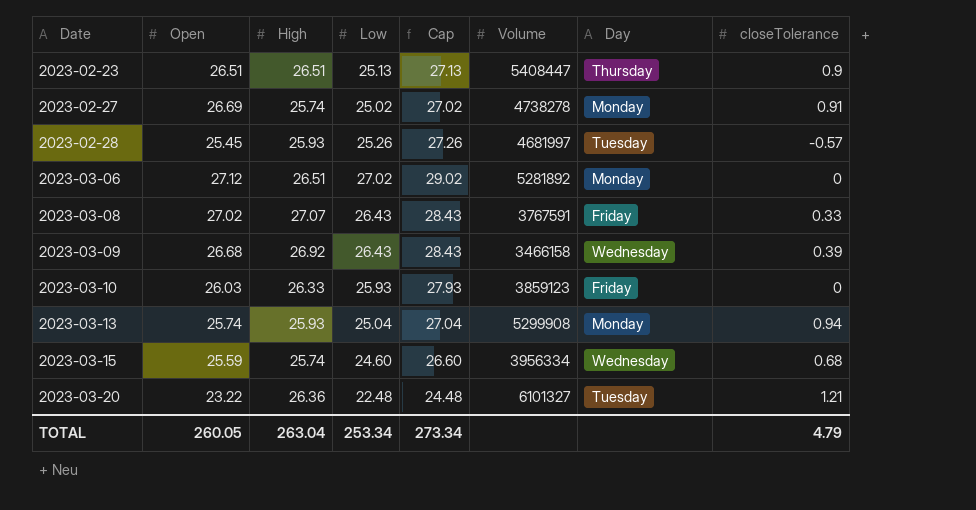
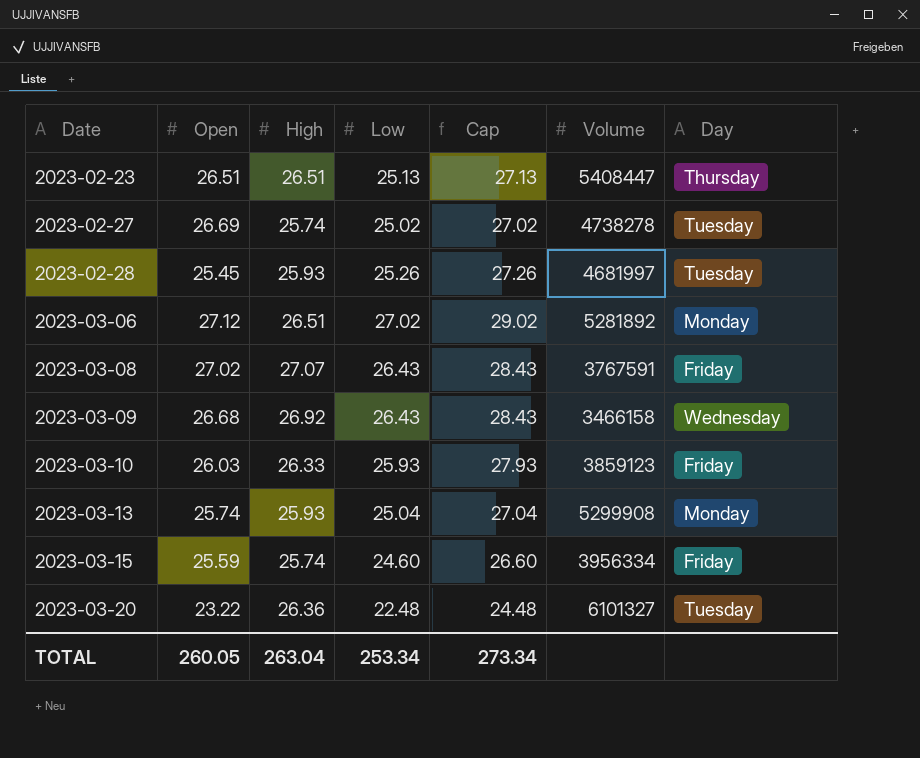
column closeTolerance | position: 8 -> none
2023-02-27 | Day: Monday -> Tuesday
2023-03-15 | Day: Wednesday -> Friday

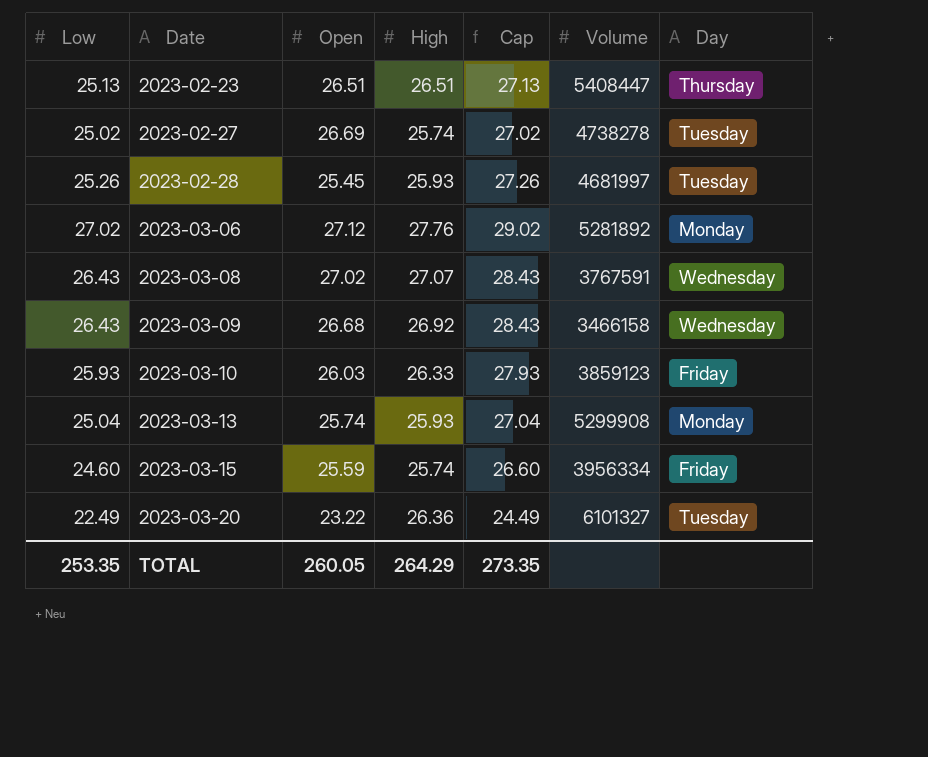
column Low | position: 4 -> 1
2023-03-06 | High: 26.51 -> 27.76
2023-03-08 | Day: Friday -> Wednesday
2023-03-20 | Low: 22.48 -> 22.49
2023-03-20 | Cap: 24.48 -> 24.49
TOTAL | Low: 253.34 -> 253.35
TOTAL | High: 263.04 -> 264.29
TOTAL | Cap: 273.34 -> 273.35

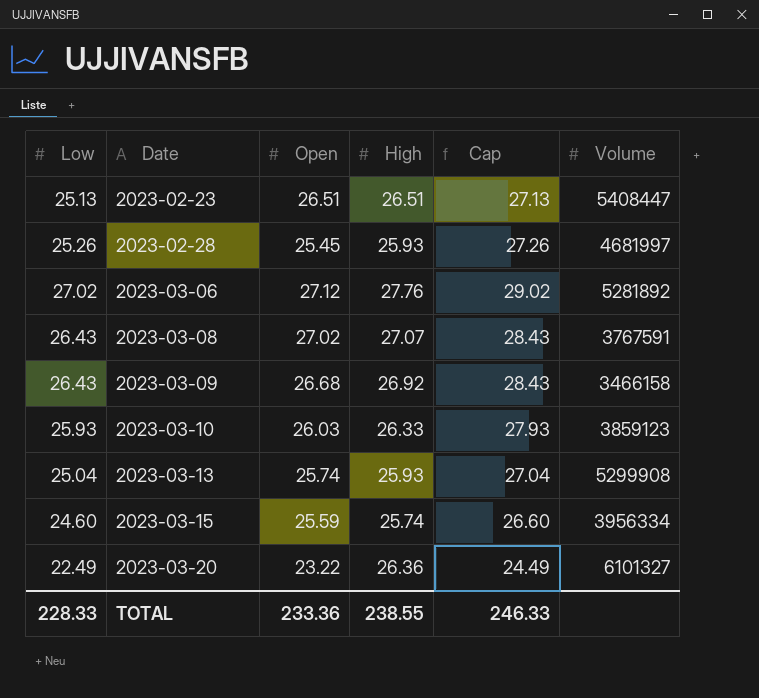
column Day | position: 7 -> none
row 2023-02-27: 25.02 | 26.69 | 25.74 | 27.02 | 4738278 | Tuesday -> none
TOTAL | Low: 253.35 -> 228.33
TOTAL | Open: 260.05 -> 233.36
TOTAL | High: 264.29 -> 238.55
TOTAL | Cap: 273.35 -> 246.33

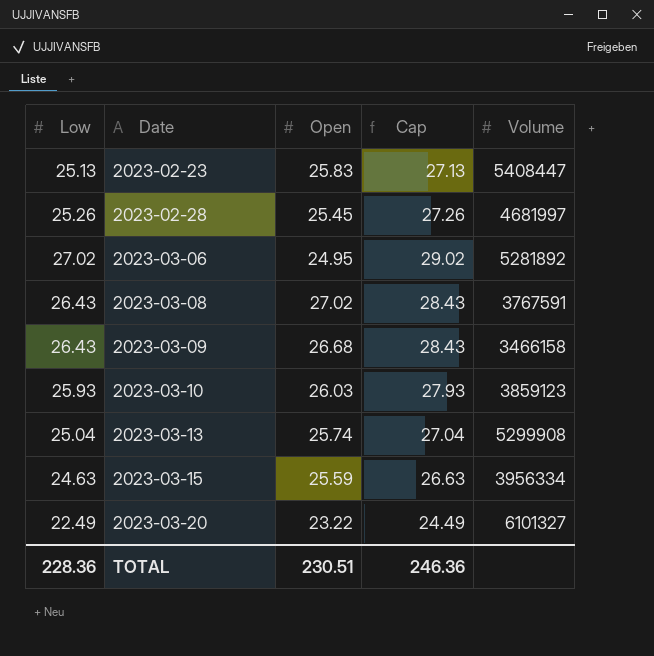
column High | position: 4 -> none
2023-02-23 | Open: 26.51 -> 25.83
2023-03-06 | Open: 27.12 -> 24.95
2023-03-15 | Low: 24.60 -> 24.63
2023-03-15 | Cap: 26.60 -> 26.63
TOTAL | Low: 228.33 -> 228.36
TOTAL | Open: 233.36 -> 230.51
TOTAL | Cap: 246.33 -> 246.36

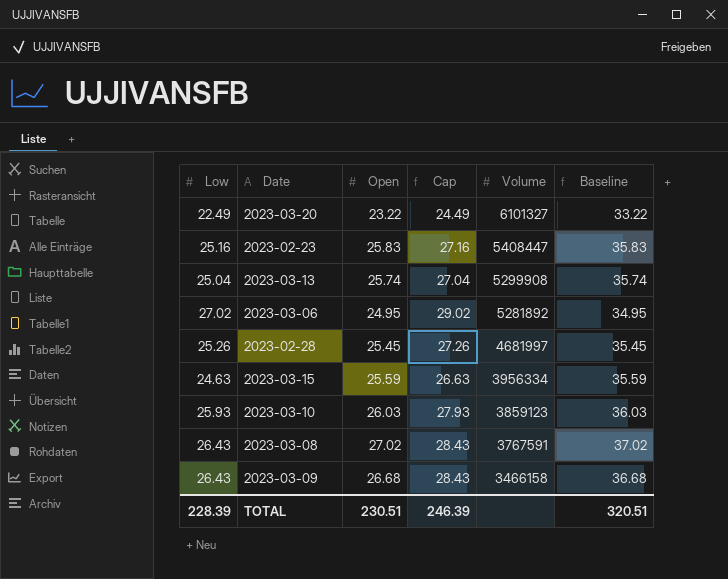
row order: Date ascending -> Volume descending
column Baseline | formula: none -> [Open] + 10
2023-02-23 | Low: 25.13 -> 25.16
2023-02-23 | Cap: 27.13 -> 27.16
TOTAL | Low: 228.36 -> 228.39
TOTAL | Cap: 246.36 -> 246.39

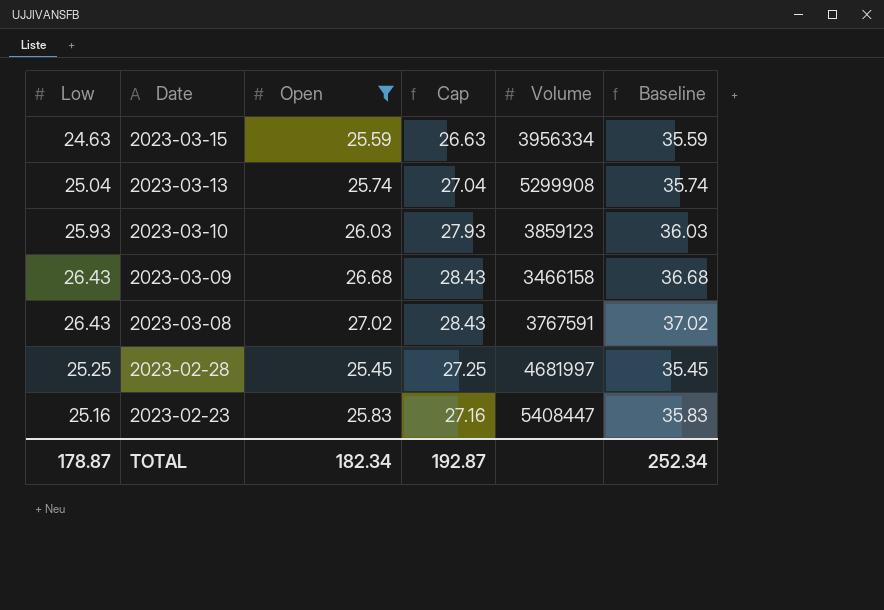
filter: none -> Open >= 25.45
row order: Volume descending -> Date descending
2023-02-28 | Low: 25.26 -> 25.25
2023-02-28 | Cap: 27.26 -> 27.25
TOTAL | Low: 228.39 -> 178.87
TOTAL | Open: 230.51 -> 182.34
TOTAL | Cap: 246.39 -> 192.87
TOTAL | Baseline: 320.51 -> 252.34

